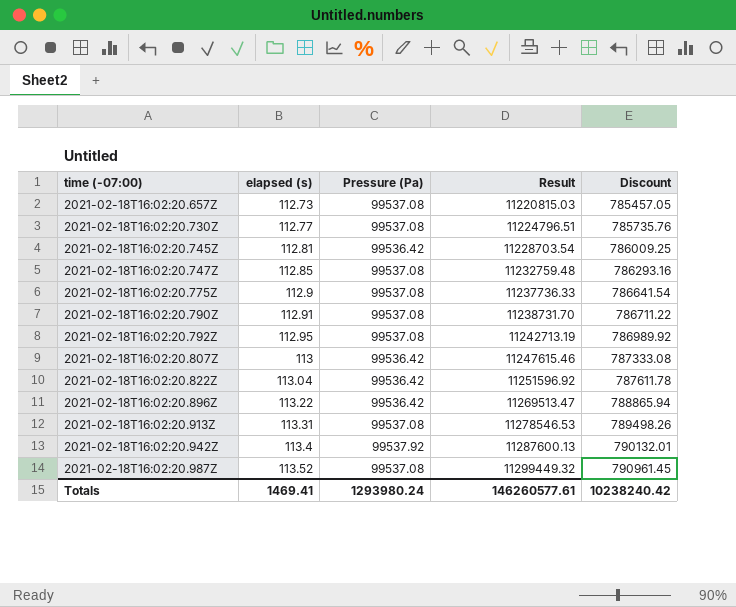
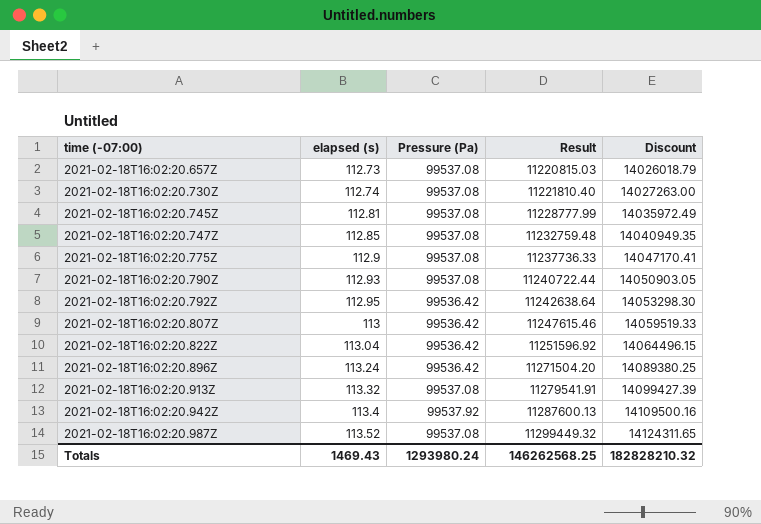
column Discount | formula: [Result] * 0.07 -> [Result] * 1.25
2021-02-18T16:02:20.730Z | elapsed (s): 112.77 -> 112.74
2021-02-18T16:02:20.730Z | Result: 11224796.51 -> 11221810.40
2021-02-18T16:02:20.745Z | Pressure (Pa): 99536.42 -> 99537.08
2021-02-18T16:02:20.745Z | Result: 11228703.54 -> 11228777.99
2021-02-18T16:02:20.790Z | elapsed (s): 112.91 -> 112.93
2021-02-18T16:02:20.790Z | Result: 11238731.70 -> 11240722.44
2021-02-18T16:02:20.792Z | Pressure (Pa): 99537.08 -> 99536.42
2021-02-18T16:02:20.792Z | Result: 11242713.19 -> 11242638.64
2021-02-18T16:02:20.896Z | elapsed (s): 113.22 -> 113.24
2021-02-18T16:02:20.896Z | Result: 11269513.47 -> 11271504.20
2021-02-18T16:02:20.913Z | elapsed (s): 113.31 -> 113.32
2021-02-18T16:02:20.913Z | Result: 11278546.53 -> 11279541.91
Totals | elapsed (s): 1469.41 -> 1469.43
Totals | Result: 146260577.61 -> 146262568.25
Totals | Discount: 10238240.42 -> 182828210.32

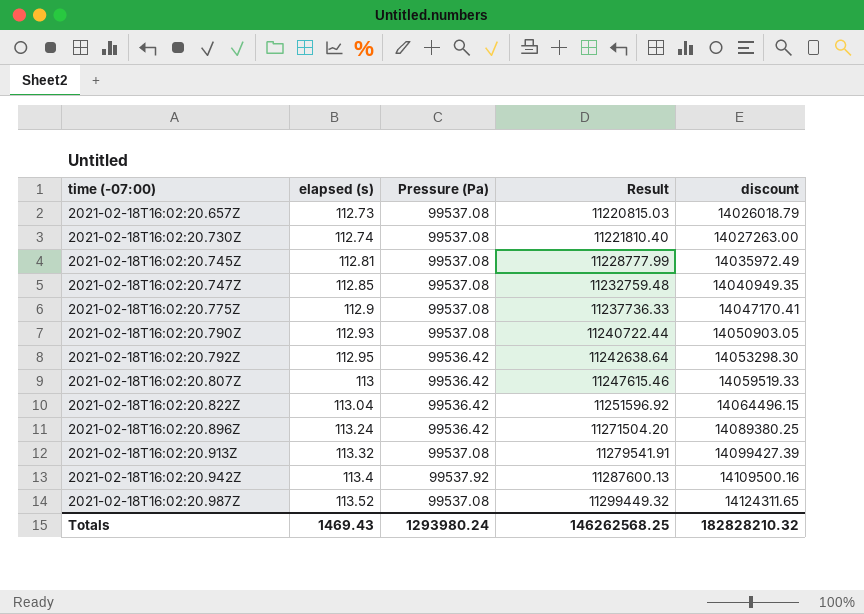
column name: Discount -> discount

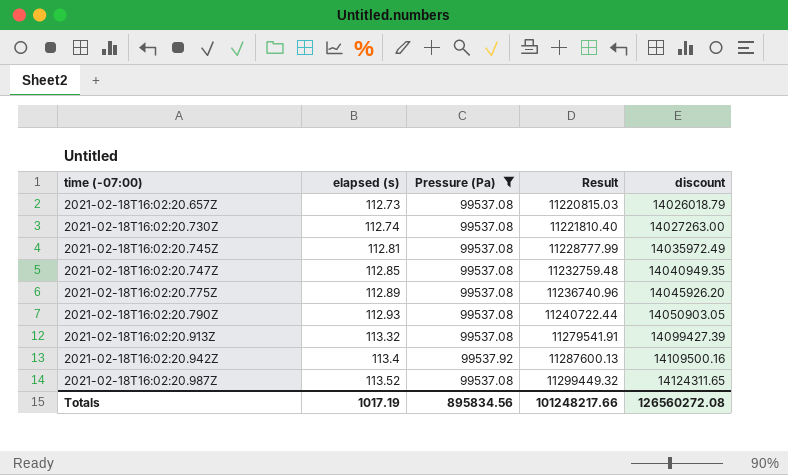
filter: none -> Pressure (Pa) != 99536.42
2021-02-18T16:02:20.775Z | elapsed (s): 112.9 -> 112.89
2021-02-18T16:02:20.775Z | Result: 11237736.33 -> 11236740.96
2021-02-18T16:02:20.775Z | discount: 14047170.41 -> 14045926.20
Totals | elapsed (s): 1469.43 -> 1017.19
Totals | Pressure (Pa): 1293980.24 -> 895834.56
Totals | Result: 146262568.25 -> 101248217.66
Totals | discount: 182828210.32 -> 126560272.08

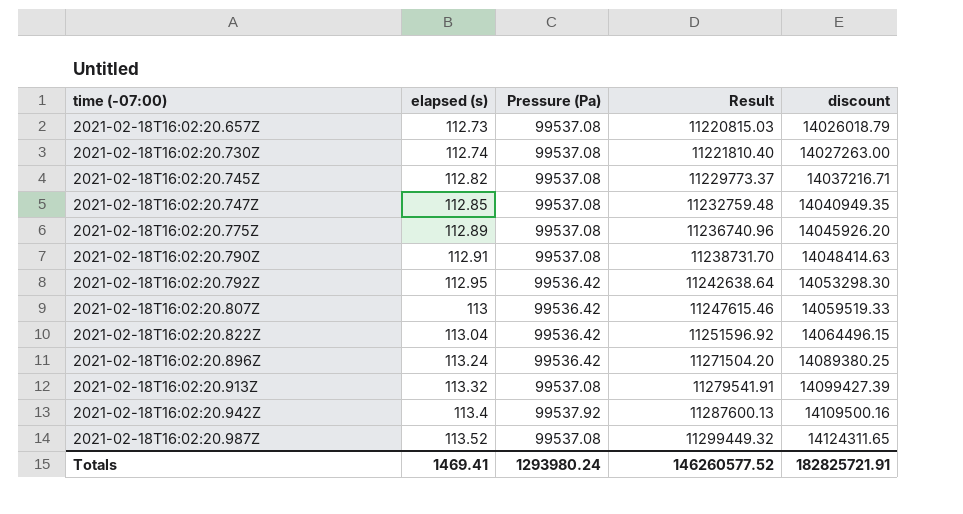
filter: Pressure (Pa) != 99536.42 -> none
2021-02-18T16:02:20.745Z | elapsed (s): 112.81 -> 112.82
2021-02-18T16:02:20.745Z | Result: 11228777.99 -> 11229773.37
2021-02-18T16:02:20.745Z | discount: 14035972.49 -> 14037216.71
2021-02-18T16:02:20.790Z | elapsed (s): 112.93 -> 112.91
2021-02-18T16:02:20.790Z | Result: 11240722.44 -> 11238731.70
2021-02-18T16:02:20.790Z | discount: 14050903.05 -> 14048414.63
Totals | elapsed (s): 1017.19 -> 1469.41
Totals | Pressure (Pa): 895834.56 -> 1293980.24
Totals | Result: 101248217.66 -> 146260577.52
Totals | discount: 126560272.08 -> 182825721.91

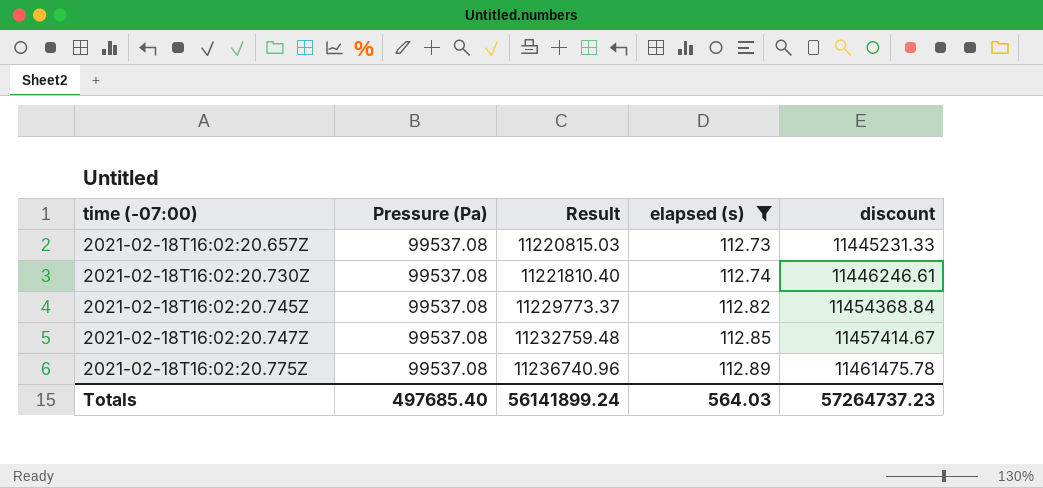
filter: none -> elapsed (s) <= 112.89
column elapsed (s) | position: 2 -> 4
column discount | formula: [Result] * 1.25 -> [Result] * 1.02
Totals | Pressure (Pa): 1293980.24 -> 497685.40
Totals | Result: 146260577.52 -> 56141899.24
Totals | elapsed (s): 1469.41 -> 564.03
Totals | discount: 182825721.91 -> 57264737.23

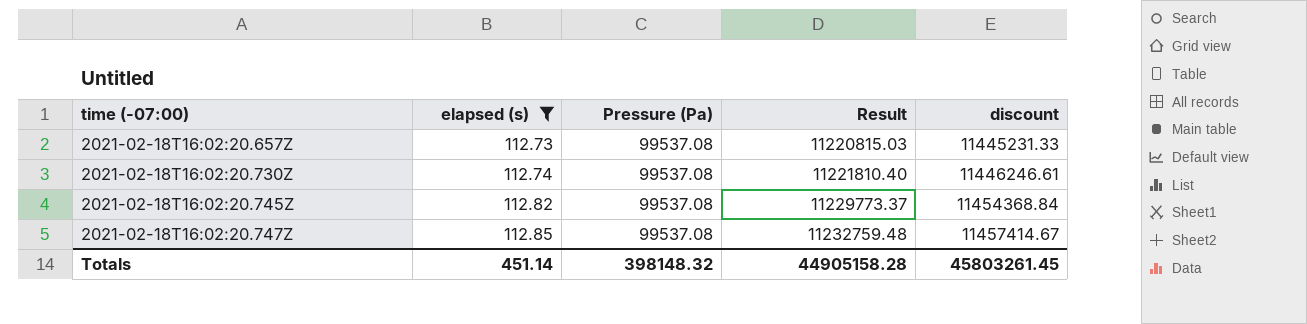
column elapsed (s) | position: 4 -> 2
row 2021-02-18T16:02:20.775Z: 99537.08 | 11236740.96 | 112.89 | 11461475.78 -> none
Totals | elapsed (s): 564.03 -> 451.14
Totals | Pressure (Pa): 497685.40 -> 398148.32
Totals | Result: 56141899.24 -> 44905158.28
Totals | discount: 57264737.23 -> 45803261.45

